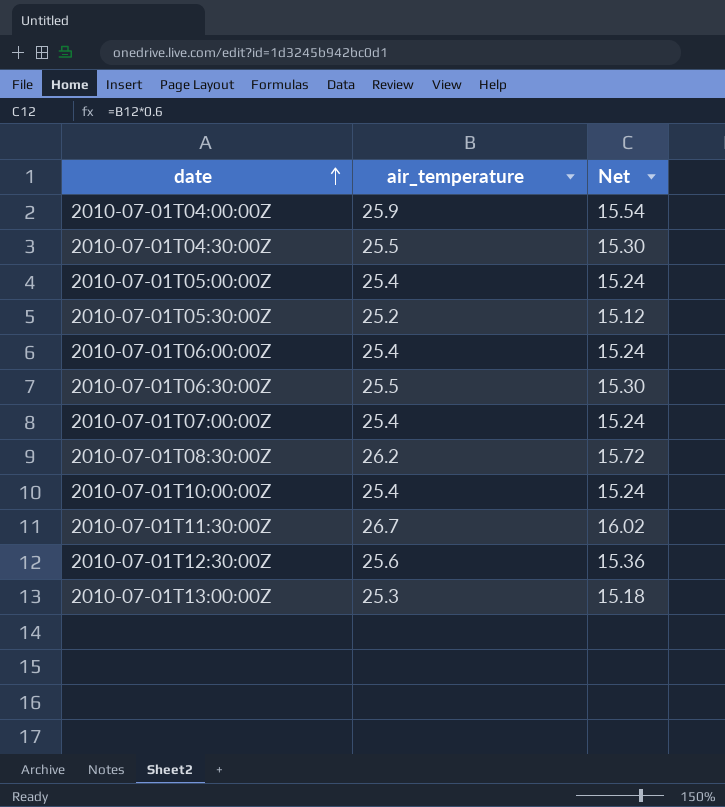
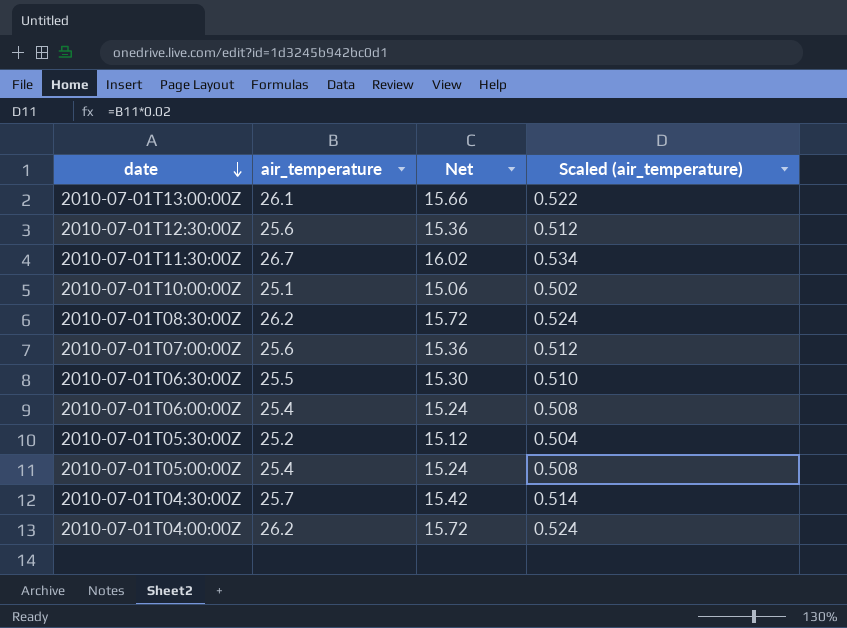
row order: date ascending -> date descending
column Scaled (air_temperature) | formula: none -> [air_temperature] * 0.02
2010-07-01T13:00:00Z | air_temperature: 25.3 -> 26.1
2010-07-01T13:00:00Z | Net: 15.18 -> 15.66
2010-07-01T10:00:00Z | air_temperature: 25.4 -> 25.1
2010-07-01T10:00:00Z | Net: 15.24 -> 15.06
2010-07-01T07:00:00Z | air_temperature: 25.4 -> 25.6
2010-07-01T07:00:00Z | Net: 15.24 -> 15.36
2010-07-01T04:30:00Z | air_temperature: 25.5 -> 25.7
2010-07-01T04:30:00Z | Net: 15.30 -> 15.42
2010-07-01T04:00:00Z | air_temperature: 25.9 -> 26.2
2010-07-01T04:00:00Z | Net: 15.54 -> 15.72

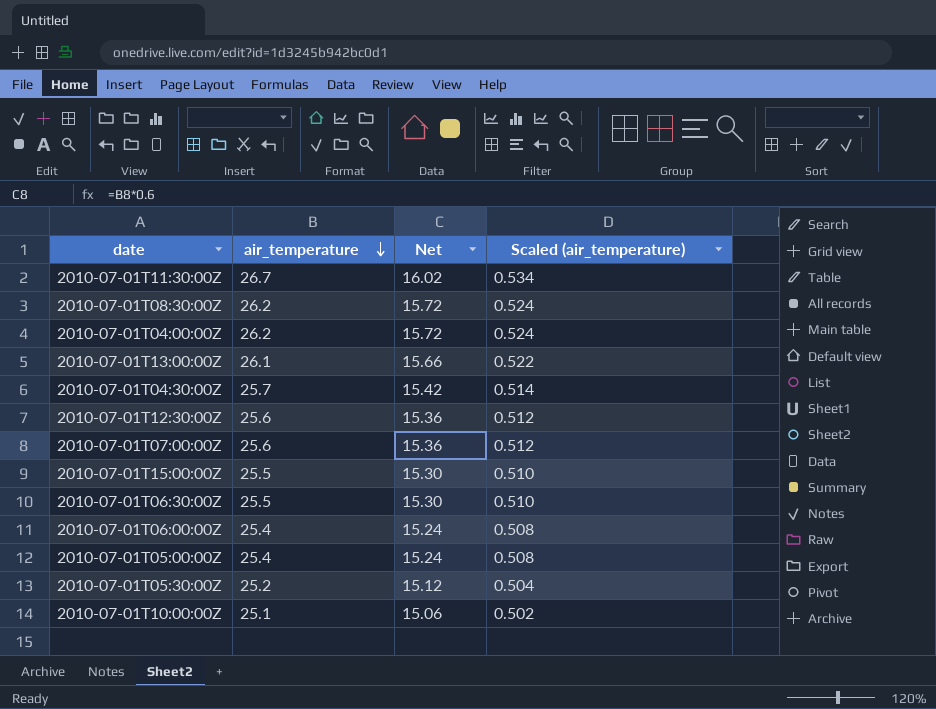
row order: date descending -> air_temperature descending
row 2010-07-01T15:00:00Z: none -> 25.5 | 15.30 | 0.510

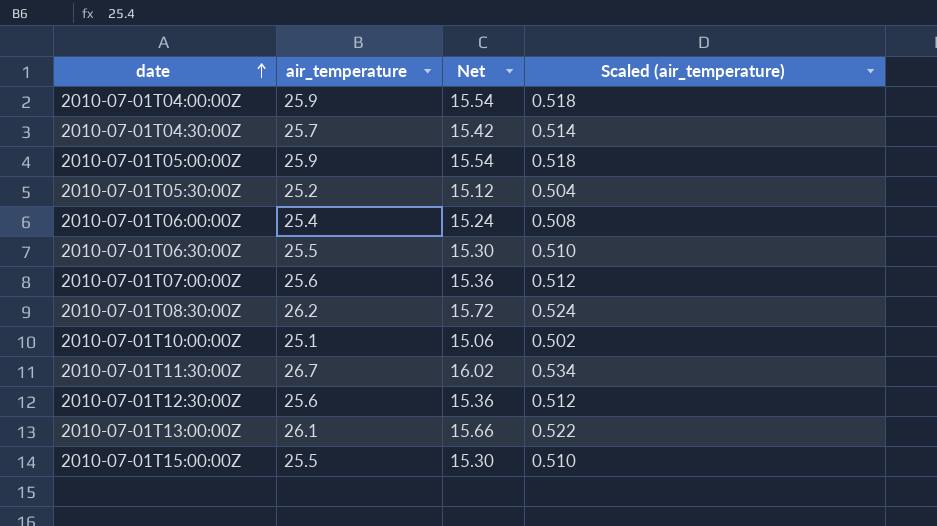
row order: air_temperature descending -> date ascending
2010-07-01T04:00:00Z | air_temperature: 26.2 -> 25.9
2010-07-01T04:00:00Z | Net: 15.72 -> 15.54
2010-07-01T04:00:00Z | Scaled (air_temperature): 0.524 -> 0.518
2010-07-01T05:00:00Z | air_temperature: 25.4 -> 25.9
2010-07-01T05:00:00Z | Net: 15.24 -> 15.54
2010-07-01T05:00:00Z | Scaled (air_temperature): 0.508 -> 0.518

